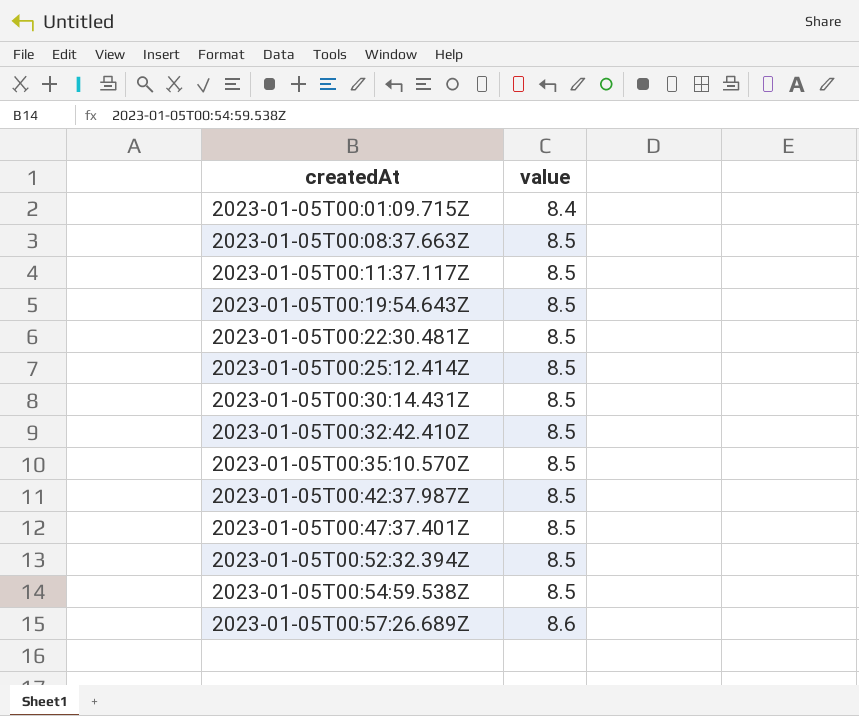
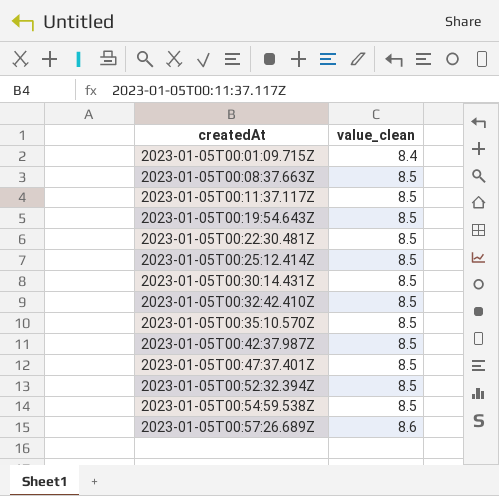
column name: value -> value_clean

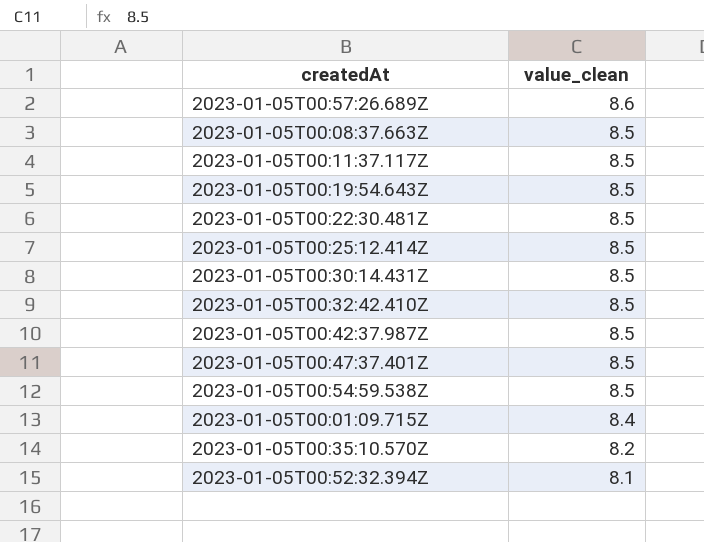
row order: createdAt ascending -> value_clean descending
2023-01-05T00:35:10.570Z | value_clean: 8.5 -> 8.2
2023-01-05T00:52:32.394Z | value_clean: 8.5 -> 8.1

